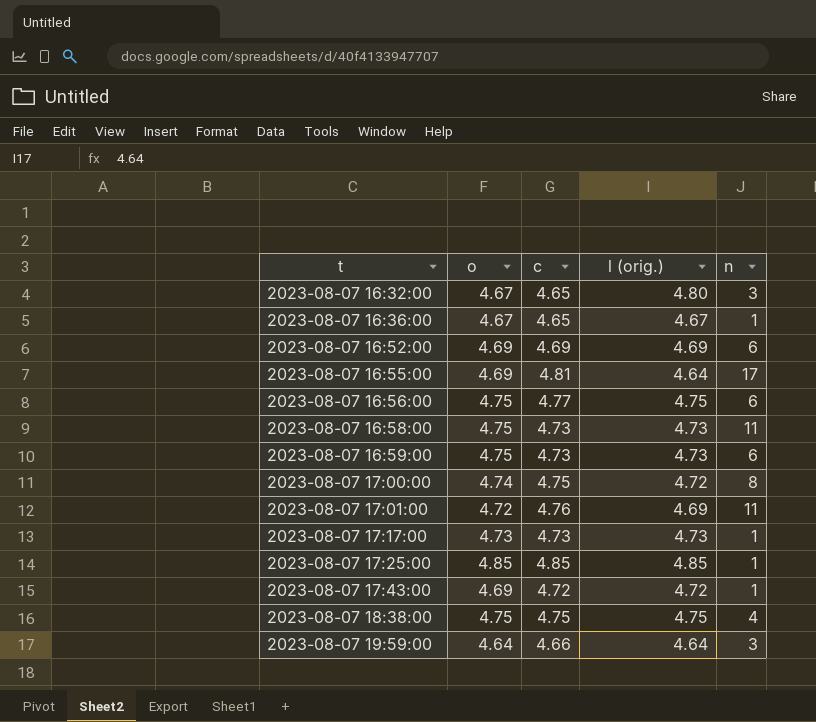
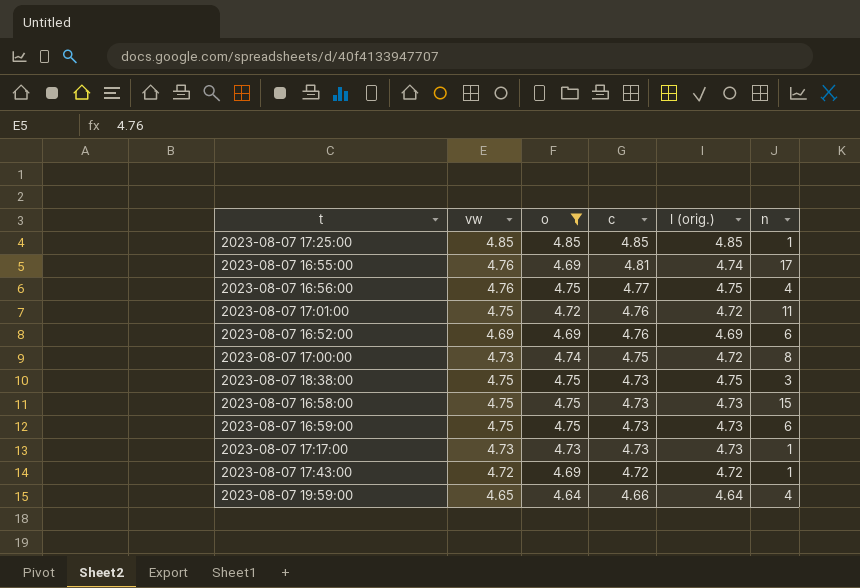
filter: none -> o != 4.67
row order: t ascending -> c descending
column vw | position: none -> 2
2023-08-07 16:55:00 | l (orig.): 4.64 -> 4.74
2023-08-07 16:56:00 | n: 6 -> 4
2023-08-07 17:01:00 | l (orig.): 4.69 -> 4.72
2023-08-07 16:52:00 | c: 4.69 -> 4.76
2023-08-07 18:38:00 | c: 4.75 -> 4.73
2023-08-07 18:38:00 | n: 4 -> 3
2023-08-07 16:58:00 | n: 11 -> 15
2023-08-07 19:59:00 | n: 3 -> 4

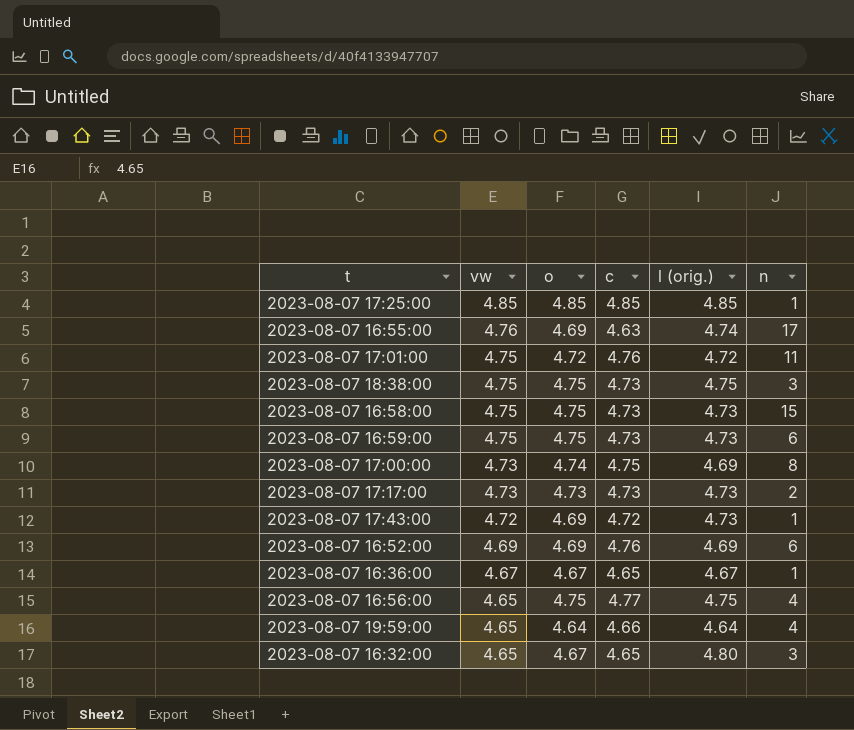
filter: o != 4.67 -> none
row order: c descending -> vw descending
2023-08-07 16:55:00 | c: 4.81 -> 4.63
2023-08-07 17:00:00 | l (orig.): 4.72 -> 4.69
2023-08-07 17:17:00 | n: 1 -> 2
2023-08-07 17:43:00 | l (orig.): 4.72 -> 4.73
2023-08-07 16:56:00 | vw: 4.76 -> 4.65

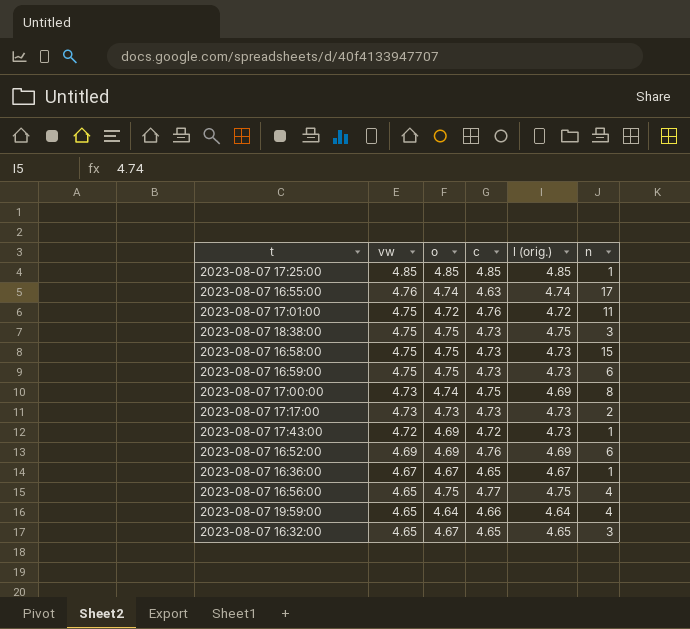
2023-08-07 16:55:00 | o: 4.69 -> 4.74
2023-08-07 16:32:00 | l (orig.): 4.80 -> 4.65

